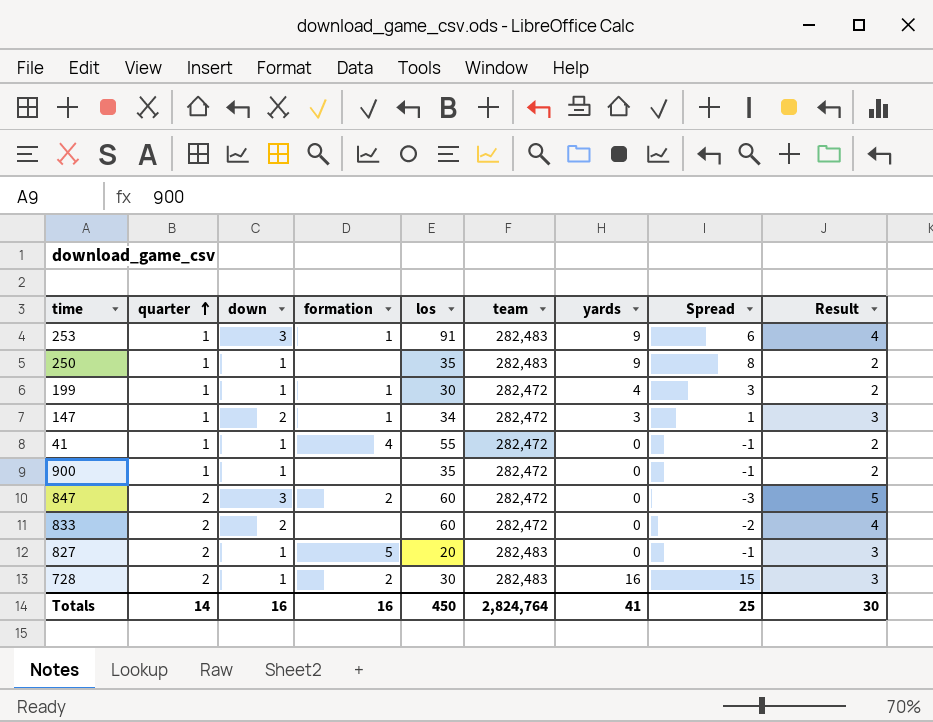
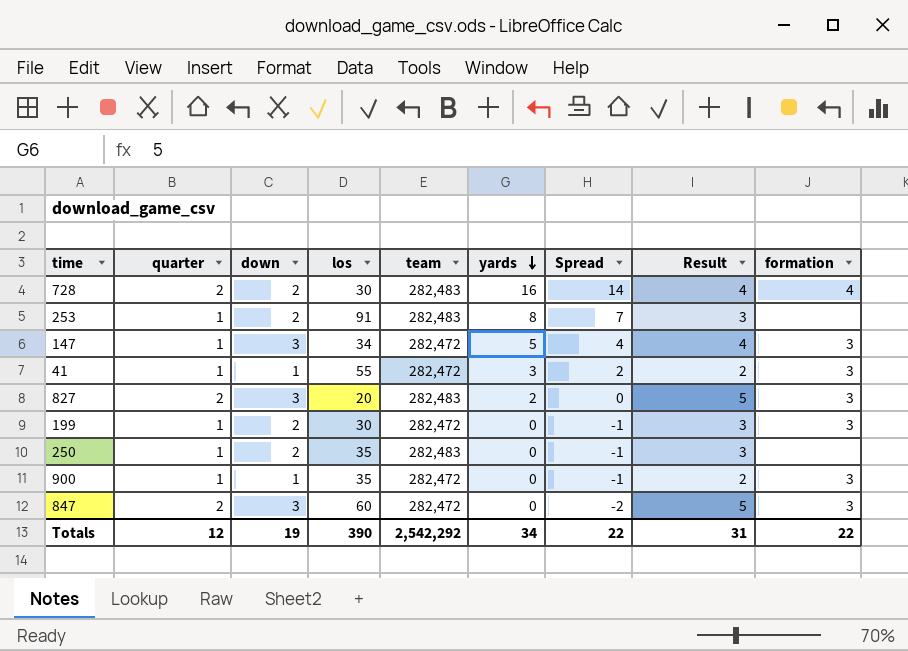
row order: quarter ascending -> yards descending
column Spread | formula: [yards] - [down] -> [yards] - [quarter]
column formation | position: 4 -> 9
row 833: 2 | 2 | none | 60 | 282,472 | 0 | -2 | 4 -> none
728 | down: 1 -> 2
728 | Result: 3 -> 4
728 | formation: 2 -> 4
253 | down: 3 -> 2
253 | yards: 9 -> 8
253 | Result: 4 -> 3
253 | formation: 1 -> none
147 | down: 2 -> 3
147 | yards: 3 -> 5
147 | Result: 3 -> 4
147 | formation: 1 -> 3
41 | yards: 0 -> 3
41 | formation: 4 -> 3
827 | down: 1 -> 3
827 | yards: 0 -> 2
827 | Result: 3 -> 5
827 | formation: 5 -> 3
199 | down: 1 -> 2
199 | yards: 4 -> 0
199 | Result: 2 -> 3
199 | formation: 1 -> 3
250 | down: 1 -> 2
250 | yards: 9 -> 0
250 | Result: 2 -> 3
900 | formation: none -> 3
847 | formation: 2 -> 3
Totals | quarter: 14 -> 12
Totals | down: 16 -> 19
Totals | los: 450 -> 390
Totals | team: 2,824,764 -> 2,542,292
Totals | yards: 41 -> 34
Totals | Spread: 25 -> 22
Totals | Result: 30 -> 31
Totals | formation: 16 -> 22

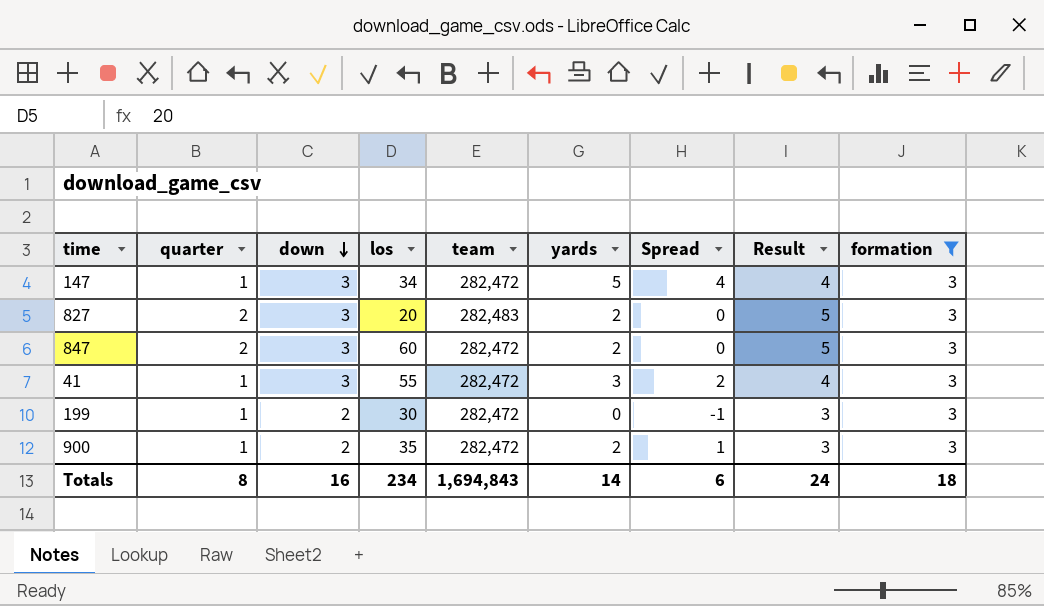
filter: none -> formation = 3
row order: yards descending -> down descending
847 | yards: 0 -> 2
847 | Spread: -2 -> 0
41 | down: 1 -> 3
41 | Result: 2 -> 4
900 | down: 1 -> 2
900 | yards: 0 -> 2
900 | Spread: -1 -> 1
900 | Result: 2 -> 3
Totals | quarter: 12 -> 8
Totals | down: 19 -> 16
Totals | los: 390 -> 234
Totals | team: 2,542,292 -> 1,694,843
Totals | yards: 34 -> 14
Totals | Spread: 22 -> 6
Totals | Result: 31 -> 24
Totals | formation: 22 -> 18

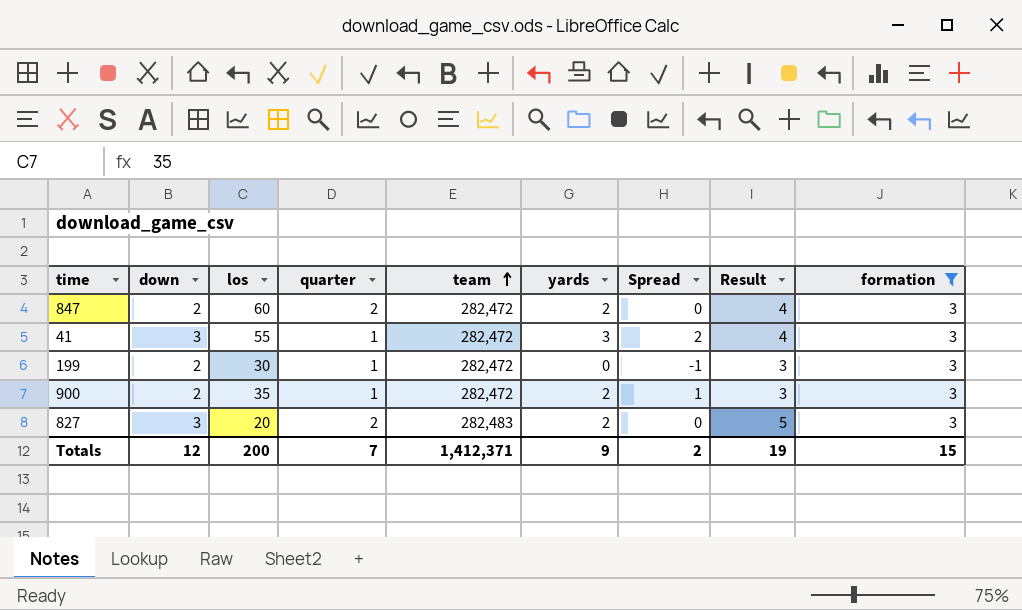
row order: down descending -> team ascending
column quarter | position: 2 -> 4
row 147: 1 | 3 | 34 | 282,472 | 5 | 4 | 4 | 3 -> none
847 | down: 3 -> 2
847 | Result: 5 -> 4
Totals | down: 16 -> 12
Totals | los: 234 -> 200
Totals | quarter: 8 -> 7
Totals | team: 1,694,843 -> 1,412,371
Totals | yards: 14 -> 9
Totals | Spread: 6 -> 2
Totals | Result: 24 -> 19
Totals | formation: 18 -> 15

